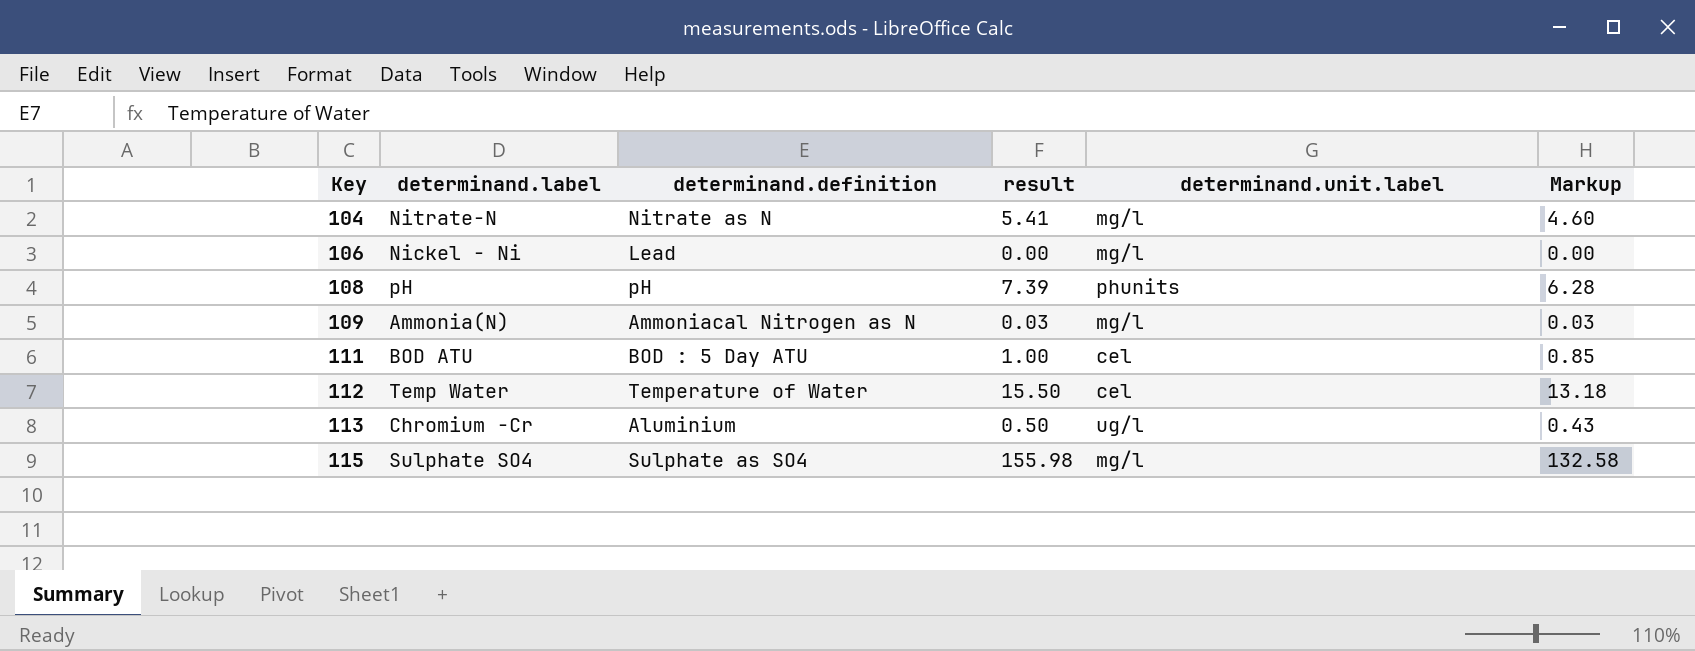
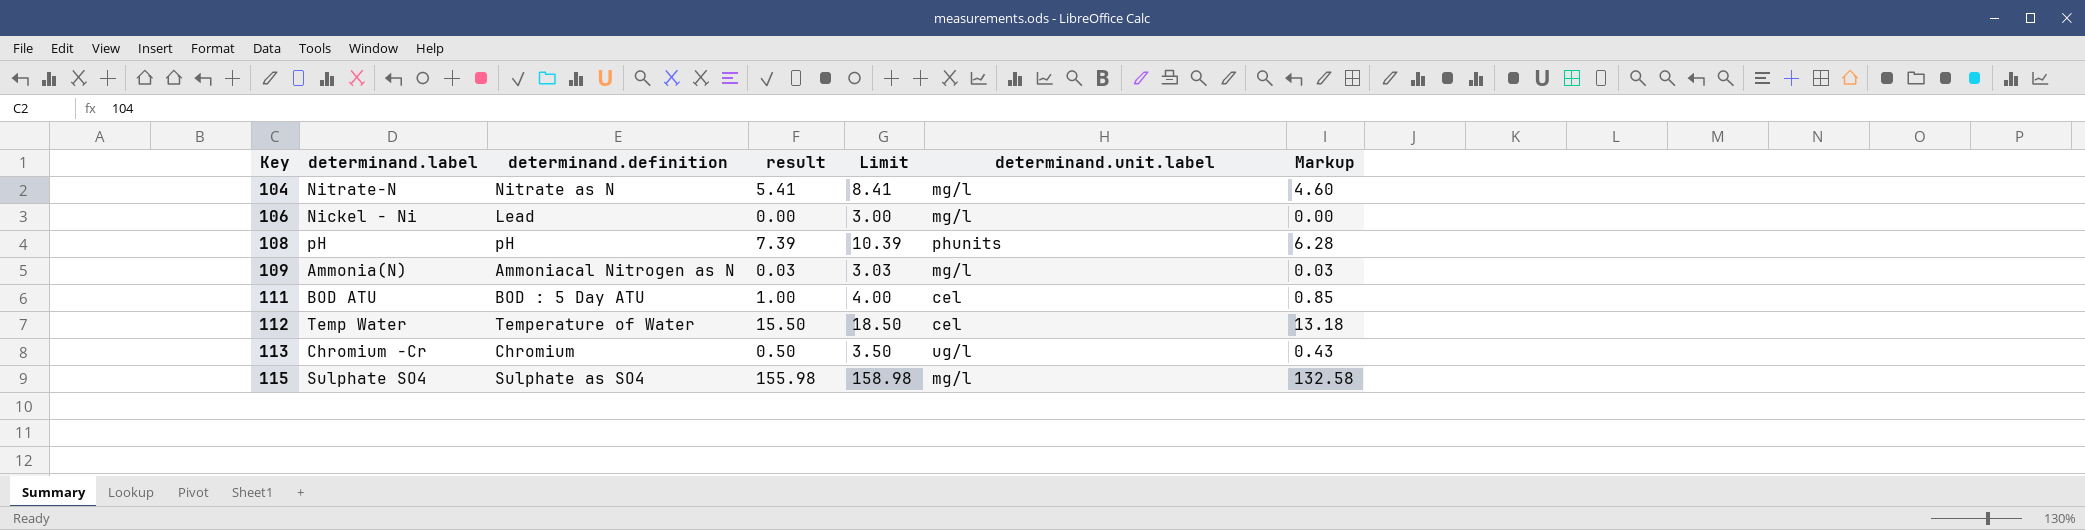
column Limit | formula: none -> [result] + 3
113 | determinand.definition: Aluminium -> Chromium

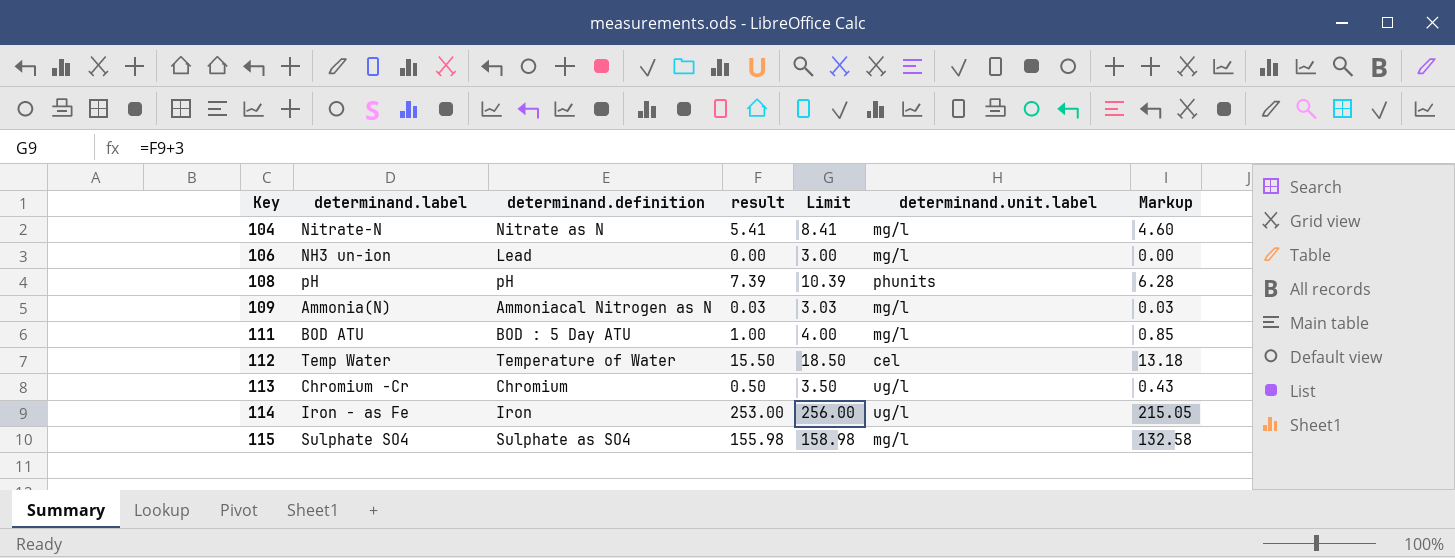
106 | determinand.label: Nickel - Ni -> NH3 un-ion
111 | determinand.unit.label: cel -> mg/l
row 114: none -> Iron - as Fe | Iron | 253.00 | 256.00 | ug/l | 215.05

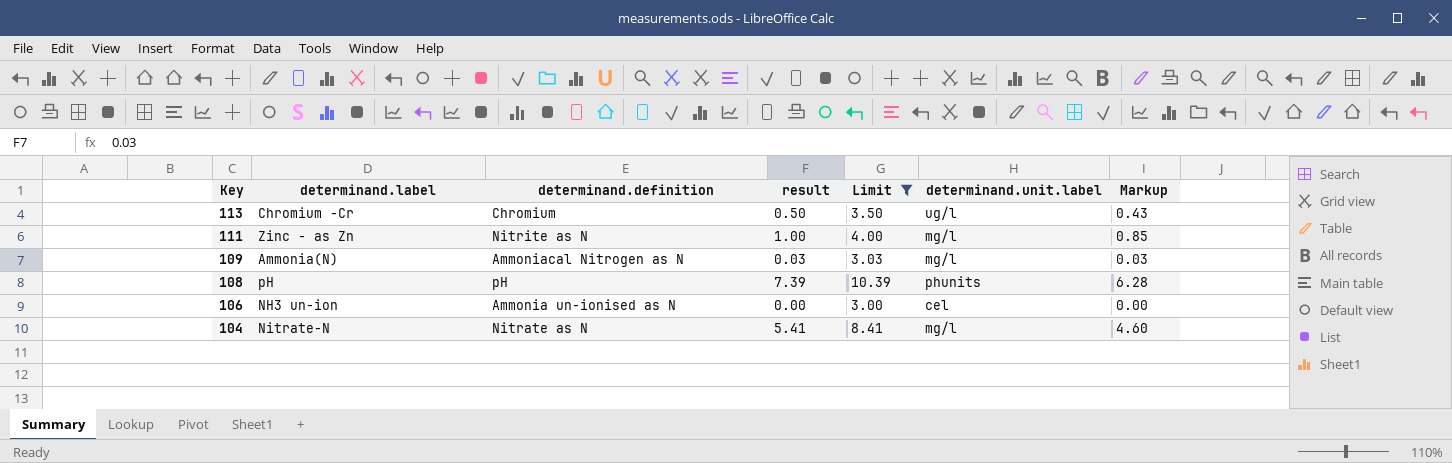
filter: none -> Limit <= 10.39
row order: Key ascending -> Key descending
111 | determinand.label: BOD ATU -> Zinc - as Zn
111 | determinand.definition: BOD : 5 Day ATU -> Nitrite as N
106 | determinand.definition: Lead -> Ammonia un-ionised as N
106 | determinand.unit.label: mg/l -> cel

